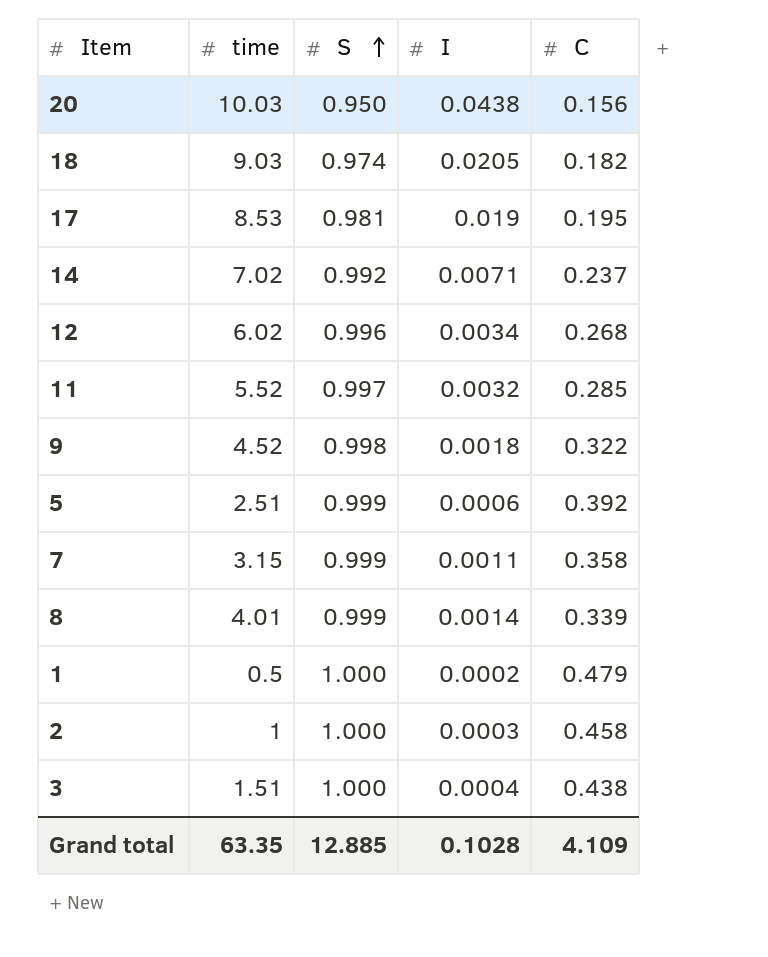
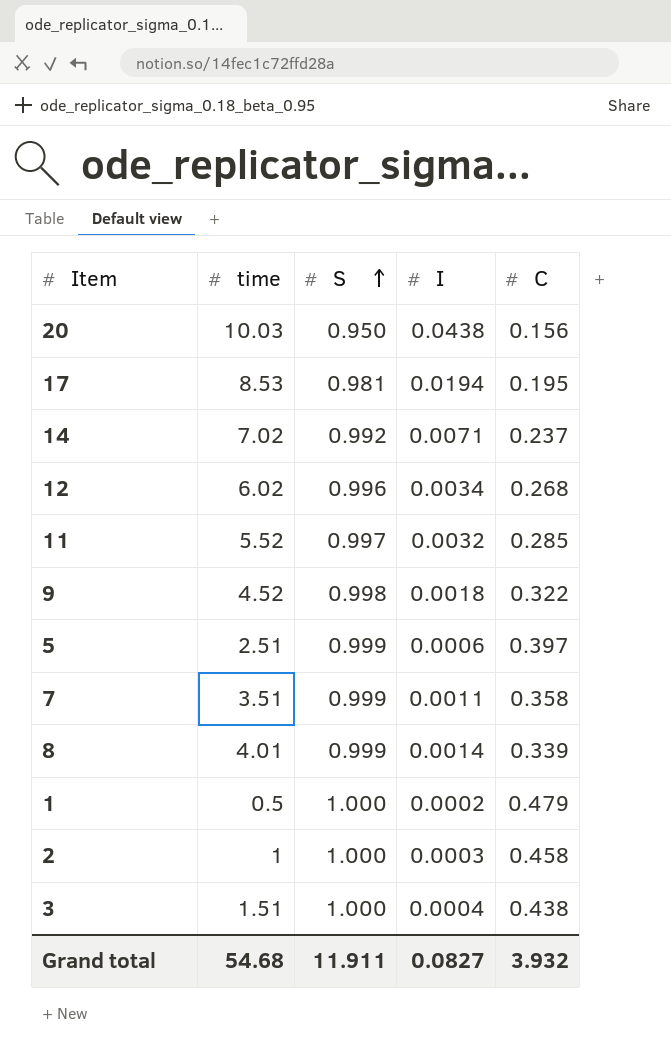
row 18: 9.03 | 0.974 | 0.0205 | 0.182 -> none
17 | I: 0.019 -> 0.0194
5 | C: 0.392 -> 0.397
7 | time: 3.15 -> 3.51
Grand total | time: 63.35 -> 54.68
Grand total | S: 12.885 -> 11.911
Grand total | I: 0.1028 -> 0.0827
Grand total | C: 4.109 -> 3.932

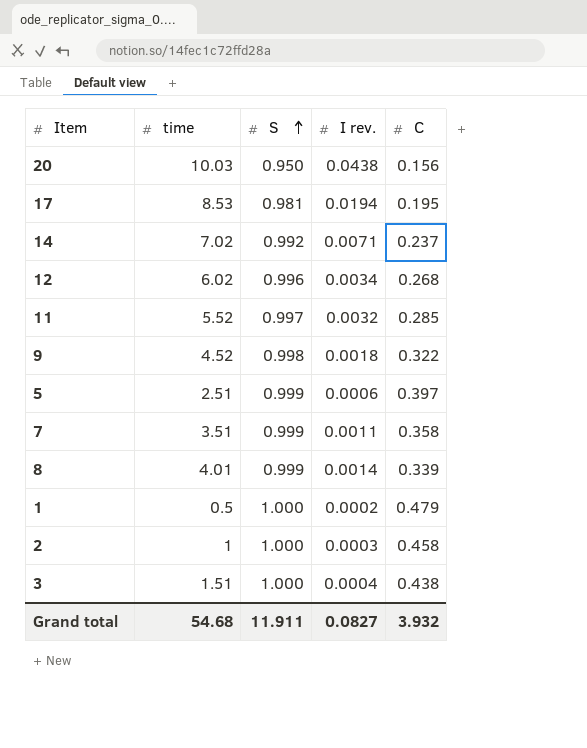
column name: I -> I rev.

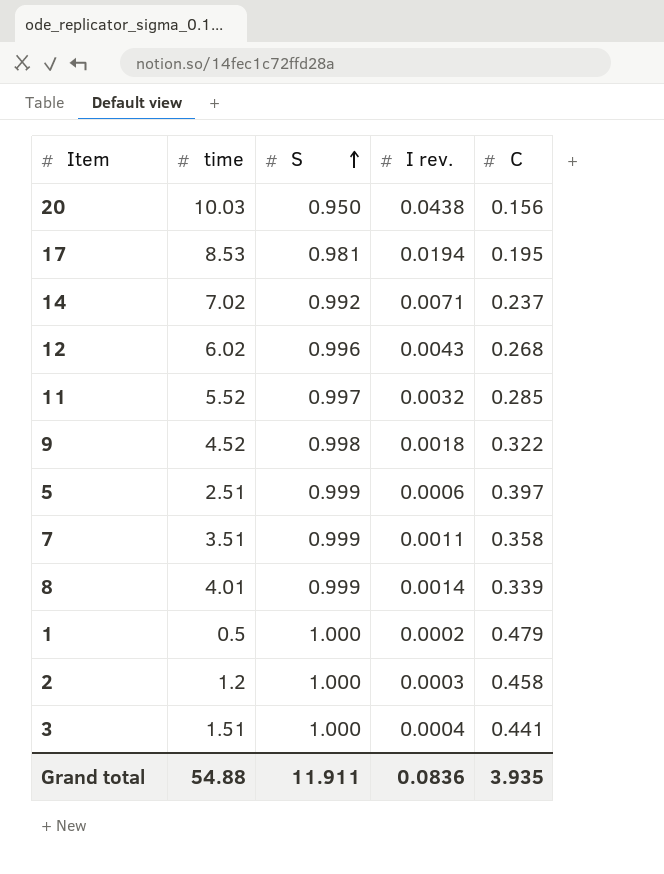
12 | I rev.: 0.0034 -> 0.0043
2 | time: 1 -> 1.2
3 | C: 0.438 -> 0.441
Grand total | time: 54.68 -> 54.88
Grand total | I rev.: 0.0827 -> 0.0836
Grand total | C: 3.932 -> 3.935

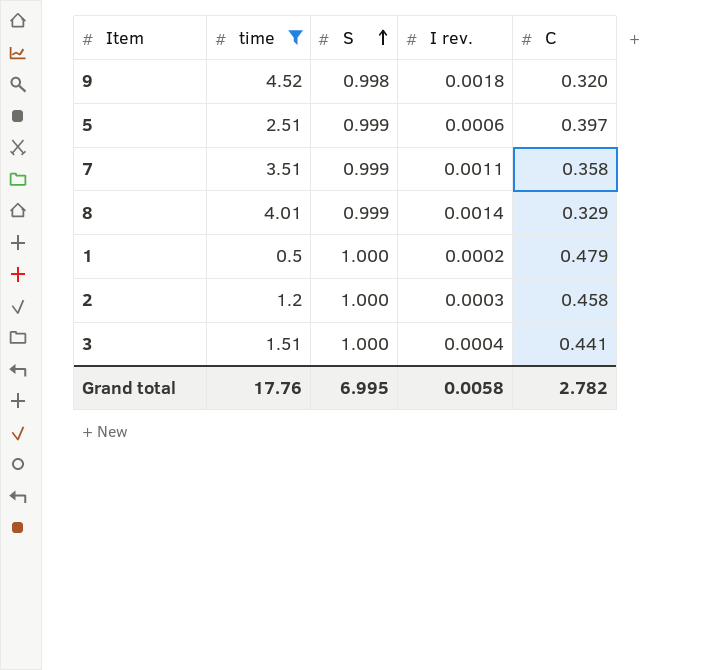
filter: none -> time <= 4.52
9 | C: 0.322 -> 0.320
8 | C: 0.339 -> 0.329
Grand total | time: 54.88 -> 17.76
Grand total | S: 11.911 -> 6.995
Grand total | I rev.: 0.0836 -> 0.0058
Grand total | C: 3.935 -> 2.782

